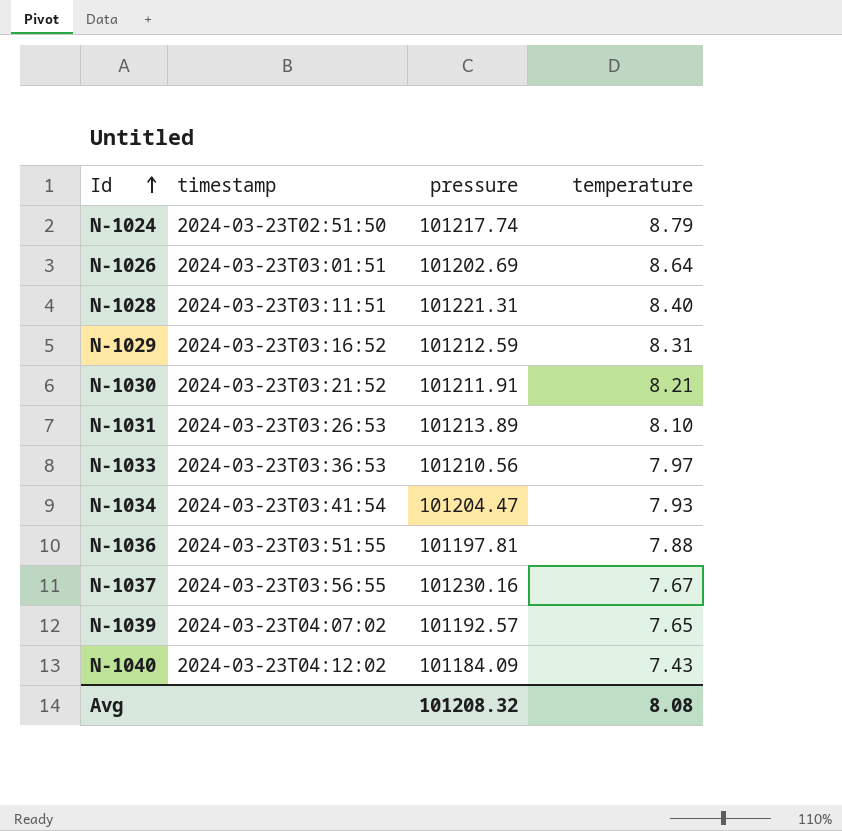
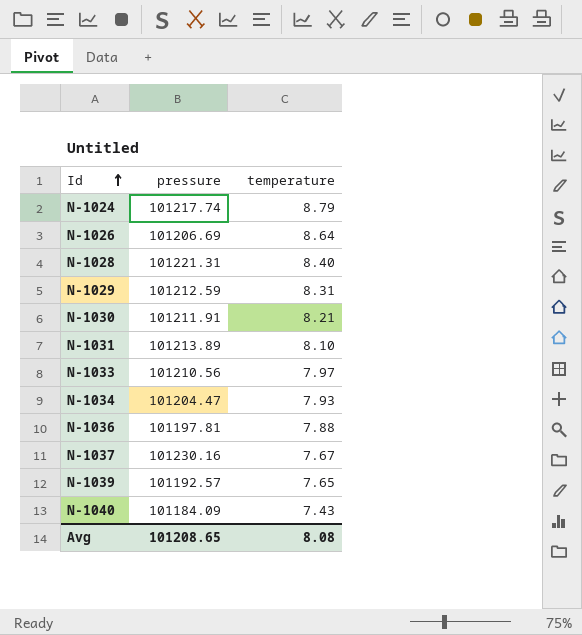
column timestamp | position: 2 -> none
N-1026 | pressure: 101202.69 -> 101206.69
Avg | pressure: 101208.32 -> 101208.65

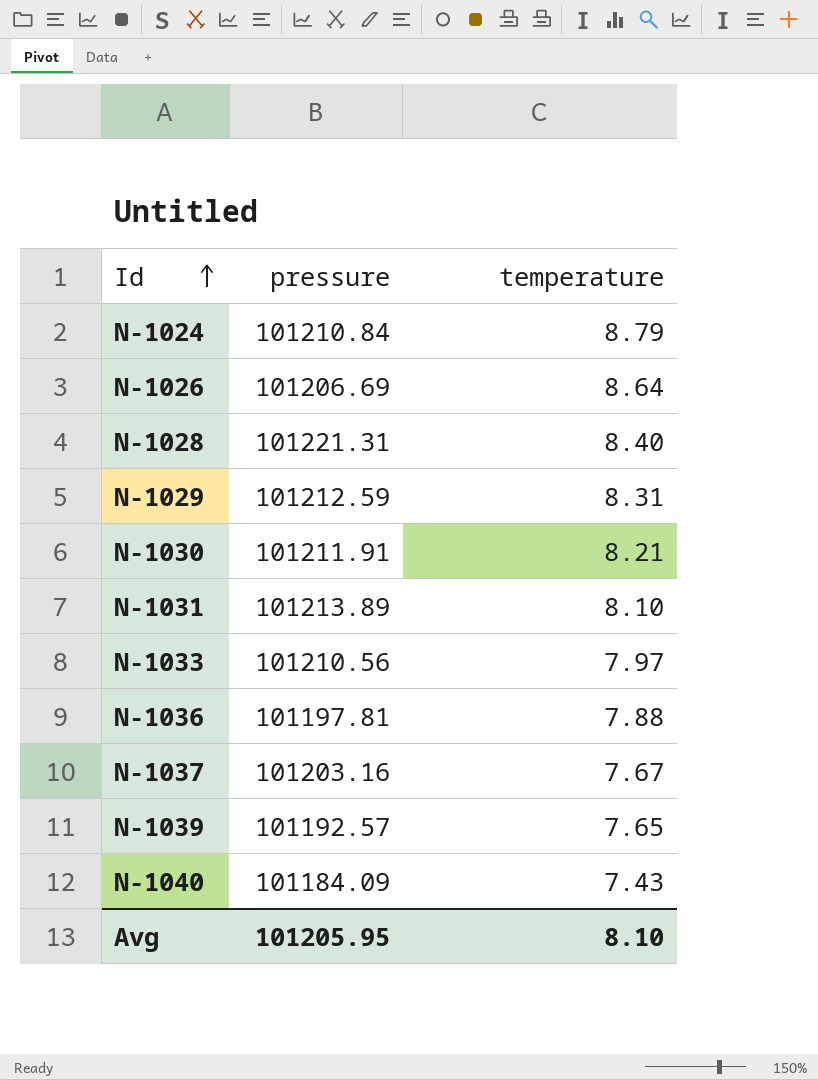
row N-1034: 101204.47 | 7.93 -> none
N-1024 | pressure: 101217.74 -> 101210.84
N-1037 | pressure: 101230.16 -> 101203.16
Avg | pressure: 101208.65 -> 101205.95
Avg | temperature: 8.08 -> 8.10

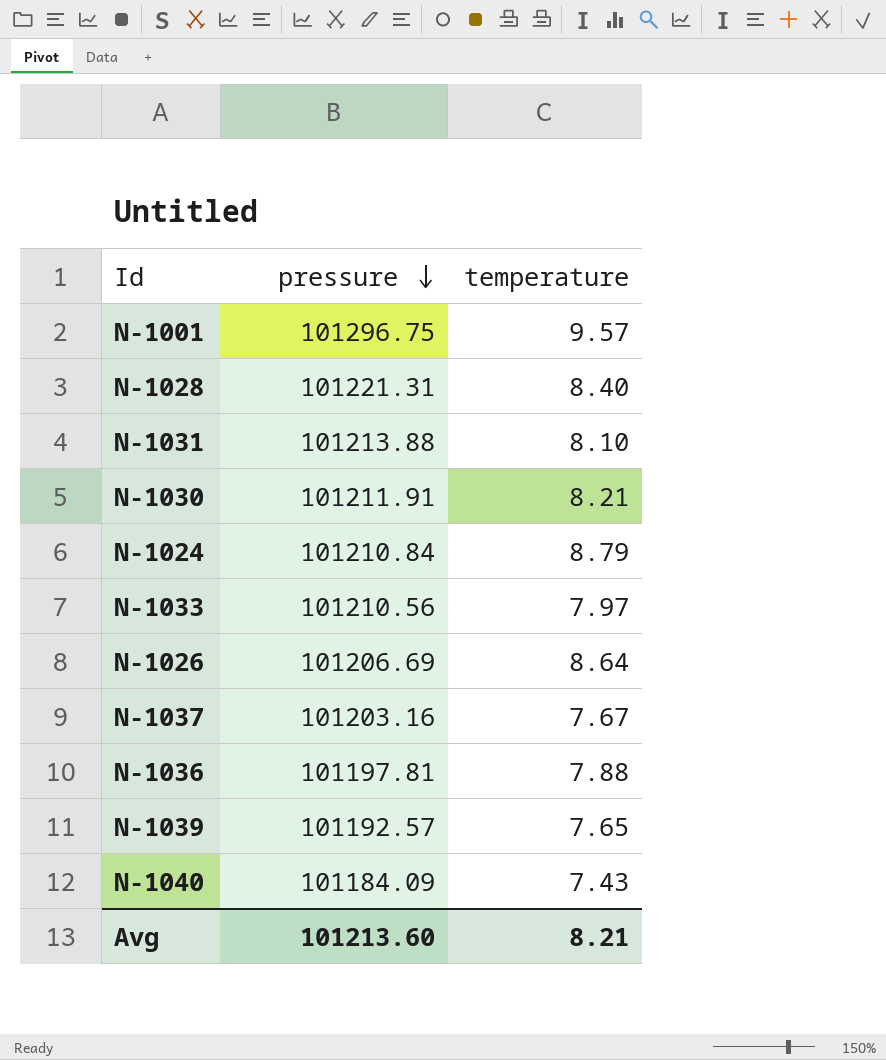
row order: Id ascending -> pressure descending
row N-1029: 101212.59 | 8.31 -> none
row N-1001: none -> 101296.75 | 9.57
N-1031 | pressure: 101213.89 -> 101213.88
Avg | pressure: 101205.95 -> 101213.60
Avg | temperature: 8.10 -> 8.21

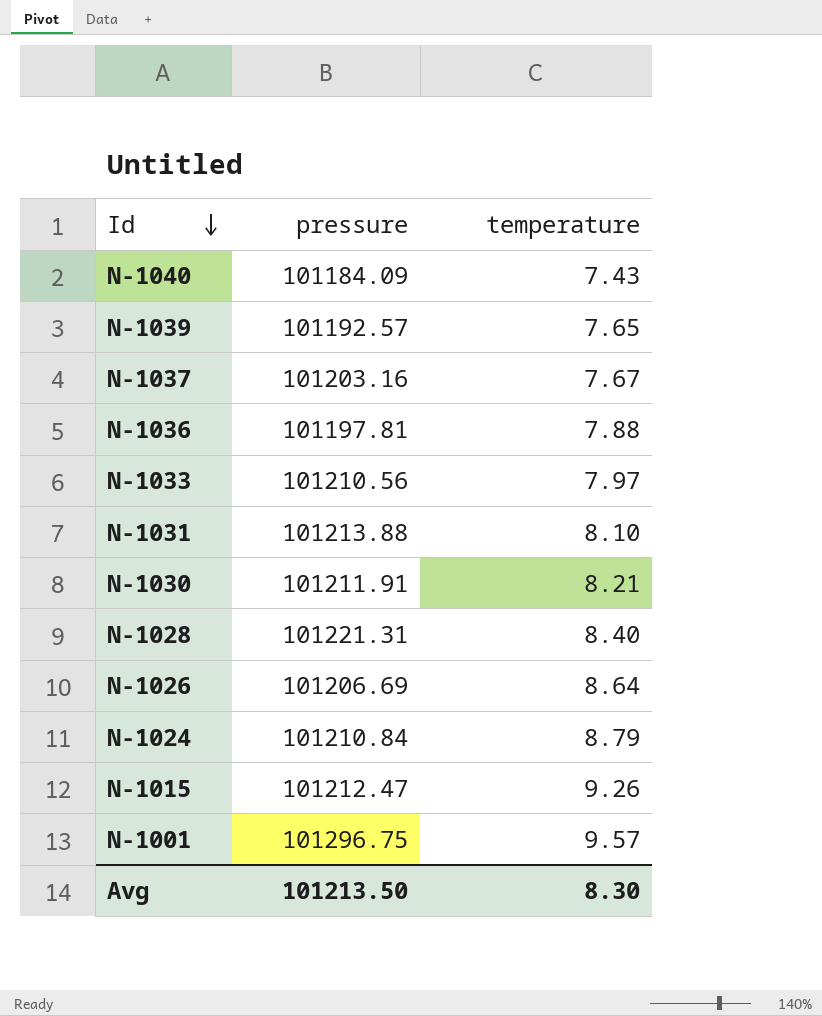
row order: pressure descending -> Id descending
row N-1015: none -> 101212.47 | 9.26
Avg | pressure: 101213.60 -> 101213.50
Avg | temperature: 8.21 -> 8.30

